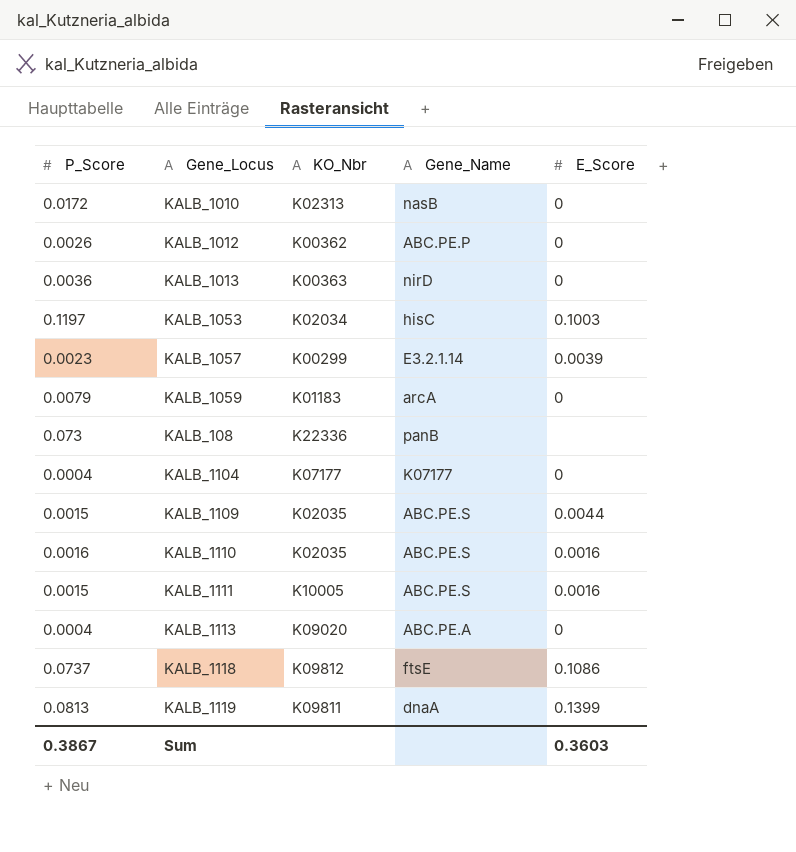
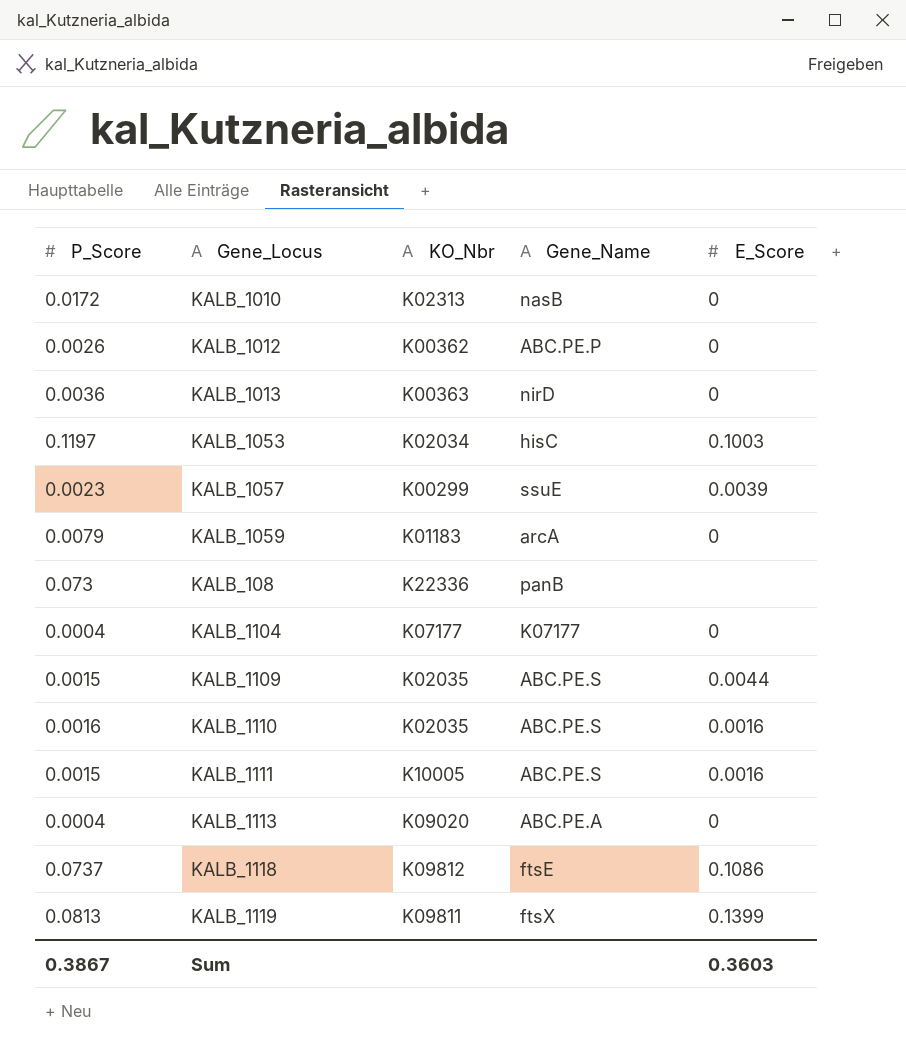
KALB_1057 | Gene_Name: E3.2.1.14 -> ssuE
KALB_1119 | Gene_Name: dnaA -> ftsX

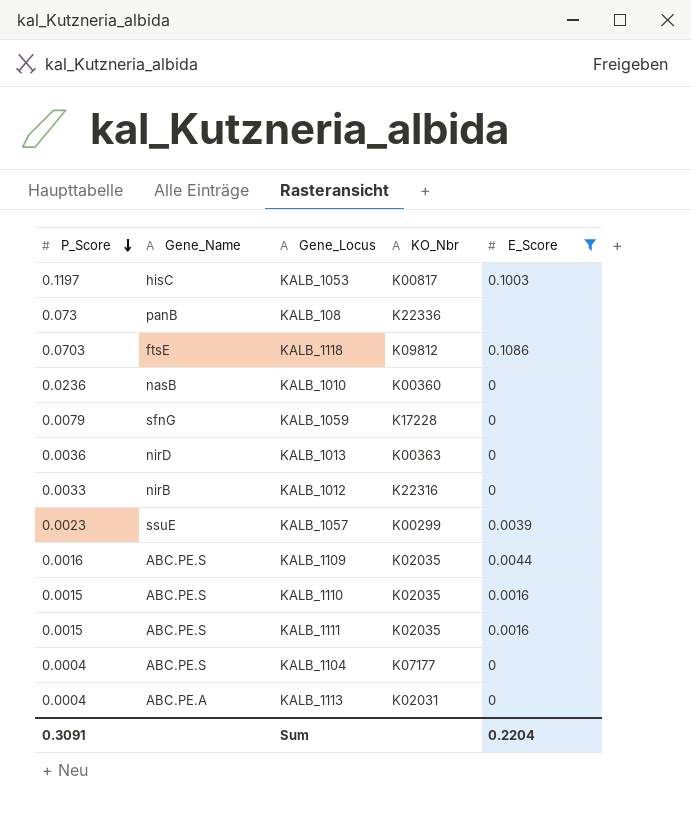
filter: none -> E_Score != 0.1399
row order: none -> P_Score descending
column Gene_Name | position: 4 -> 2
KALB_1053 | KO_Nbr: K02034 -> K00817
KALB_1118 | P_Score: 0.0737 -> 0.0703
KALB_1010 | P_Score: 0.0172 -> 0.0236
KALB_1010 | KO_Nbr: K02313 -> K00360
KALB_1059 | Gene_Name: arcA -> sfnG
KALB_1059 | KO_Nbr: K01183 -> K17228
KALB_1012 | P_Score: 0.0026 -> 0.0033
KALB_1012 | Gene_Name: ABC.PE.P -> nirB
KALB_1012 | KO_Nbr: K00362 -> K22316
KALB_1109 | P_Score: 0.0015 -> 0.0016
KALB_1110 | P_Score: 0.0016 -> 0.0015
KALB_1111 | KO_Nbr: K10005 -> K02035
KALB_1104 | Gene_Name: K07177 -> ABC.PE.S
KALB_1113 | KO_Nbr: K09020 -> K02031
Sum | P_Score: 0.3867 -> 0.3091
Sum | E_Score: 0.3603 -> 0.2204

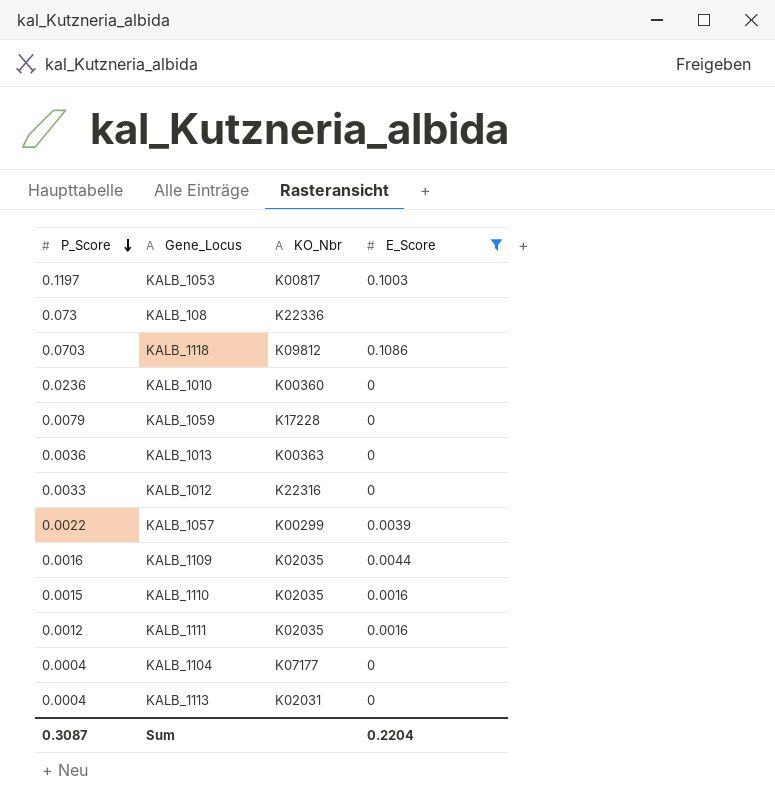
column Gene_Name | position: 2 -> none
KALB_1057 | P_Score: 0.0023 -> 0.0022
KALB_1111 | P_Score: 0.0015 -> 0.0012
Sum | P_Score: 0.3091 -> 0.3087

